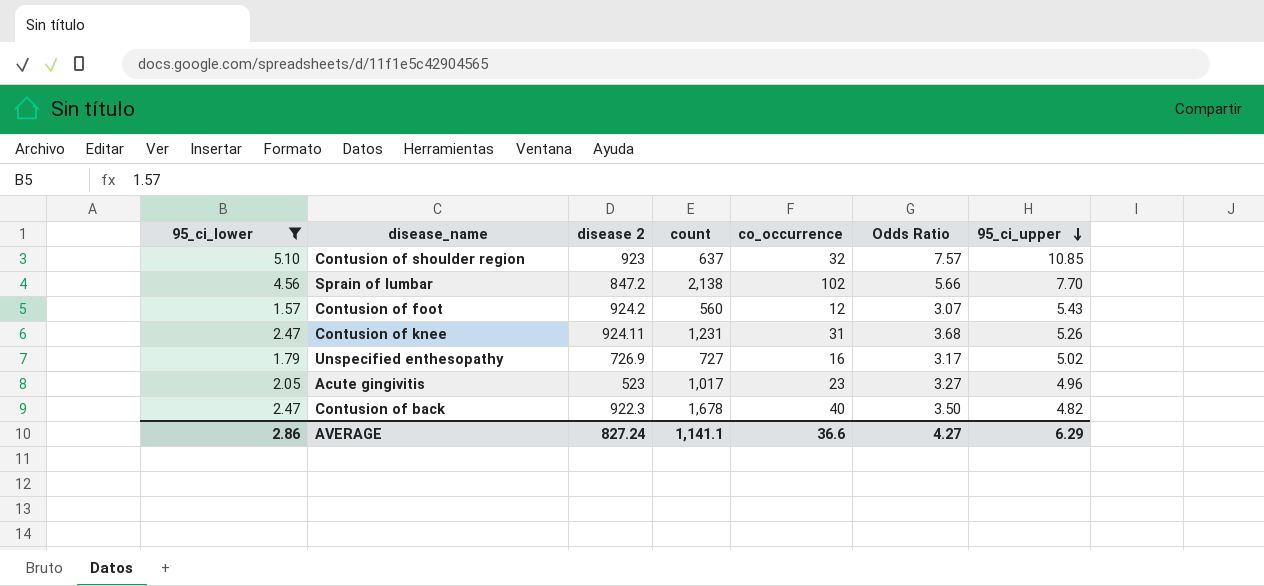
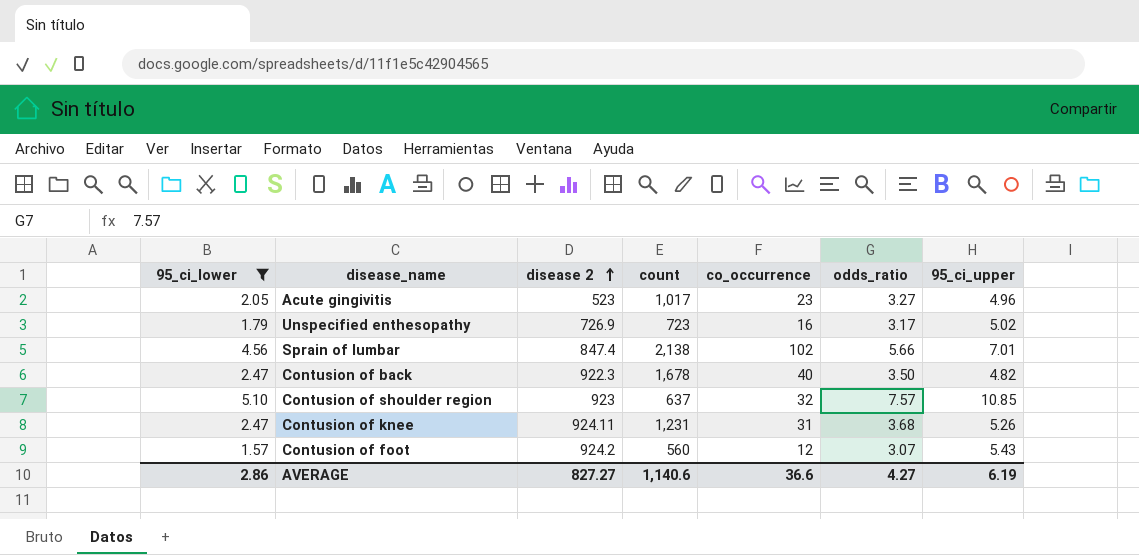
row order: 95_ci_upper descending -> disease 2 ascending
column name: Odds Ratio -> odds_ratio
Unspecified enthesopathy | count: 727 -> 723
Sprain of lumbar | disease 2: 847.2 -> 847.4
Sprain of lumbar | 95_ci_upper: 7.70 -> 7.01
AVERAGE | disease 2: 827.24 -> 827.27
AVERAGE | count: 1,141.1 -> 1,140.6
AVERAGE | 95_ci_upper: 6.29 -> 6.19

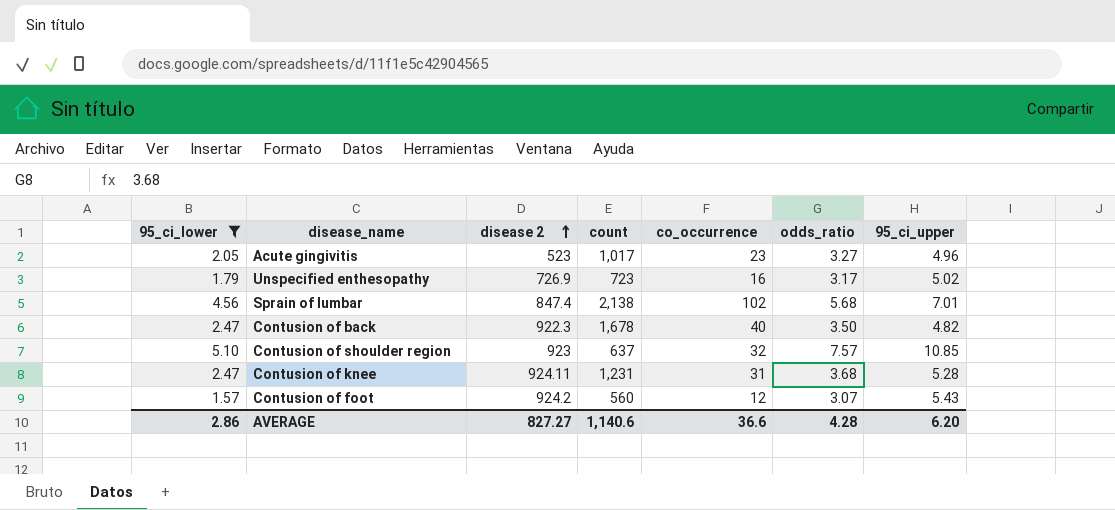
Sprain of lumbar | odds_ratio: 5.66 -> 5.68
Contusion of knee | 95_ci_upper: 5.26 -> 5.28
AVERAGE | odds_ratio: 4.27 -> 4.28
AVERAGE | 95_ci_upper: 6.19 -> 6.20

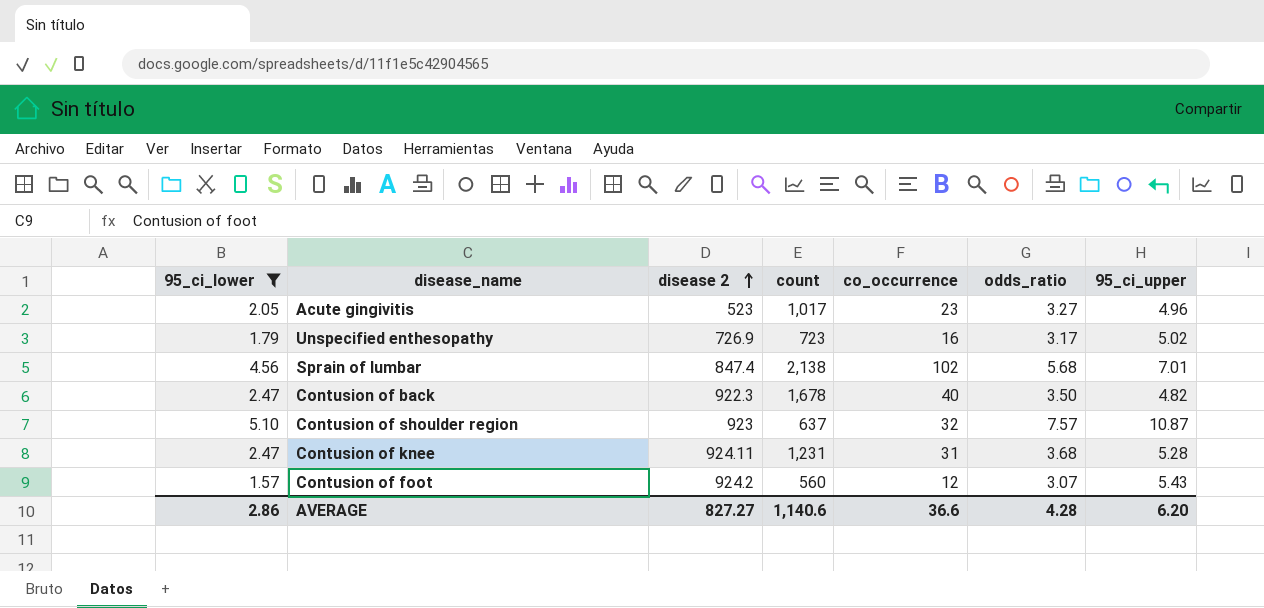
Contusion of shoulder region | 95_ci_upper: 10.85 -> 10.87

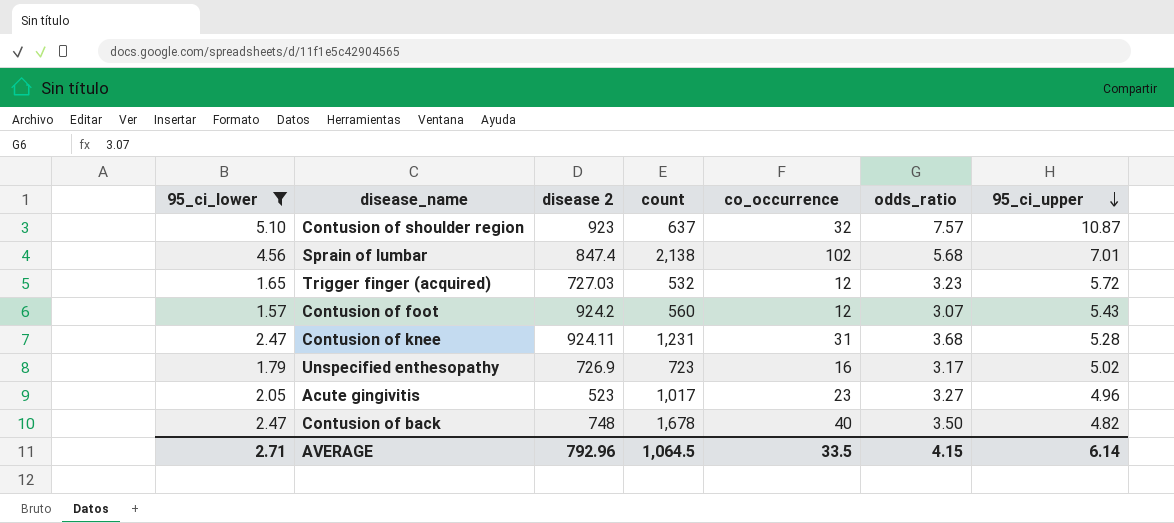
row order: disease 2 ascending -> 95_ci_upper descending
row Trigger finger (acquired): none -> 1.65 | 727.03 | 532 | 12 | 3.23 | 5.72
Contusion of back | disease 2: 922.3 -> 748
AVERAGE | 95_ci_lower: 2.86 -> 2.71
AVERAGE | disease 2: 827.27 -> 792.96
AVERAGE | count: 1,140.6 -> 1,064.5
AVERAGE | co_occurrence: 36.6 -> 33.5
AVERAGE | odds_ratio: 4.28 -> 4.15
AVERAGE | 95_ci_upper: 6.20 -> 6.14

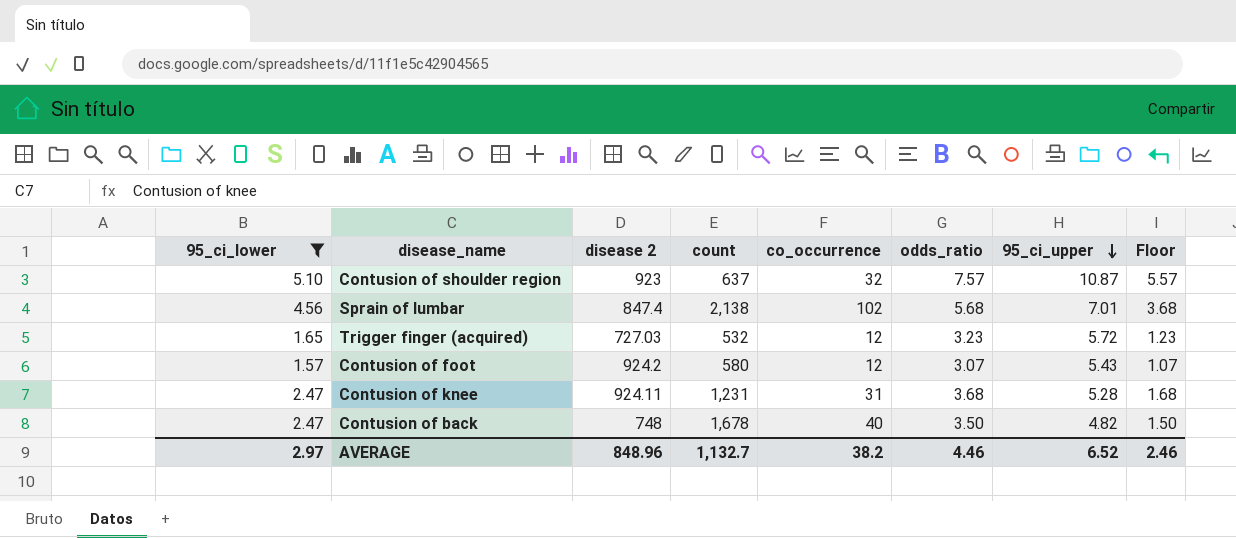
column Floor | formula: none -> [odds_ratio] - 2
row Unspecified enthesopathy: 1.79 | 726.9 | 723 | 16 | 3.17 | 5.02 -> none
row Acute gingivitis: 2.05 | 523 | 1,017 | 23 | 3.27 | 4.96 -> none
Contusion of foot | count: 560 -> 580
AVERAGE | 95_ci_lower: 2.71 -> 2.97
AVERAGE | disease 2: 792.96 -> 848.96
AVERAGE | count: 1,064.5 -> 1,132.7
AVERAGE | co_occurrence: 33.5 -> 38.2
AVERAGE | odds_ratio: 4.15 -> 4.46
AVERAGE | 95_ci_upper: 6.14 -> 6.52

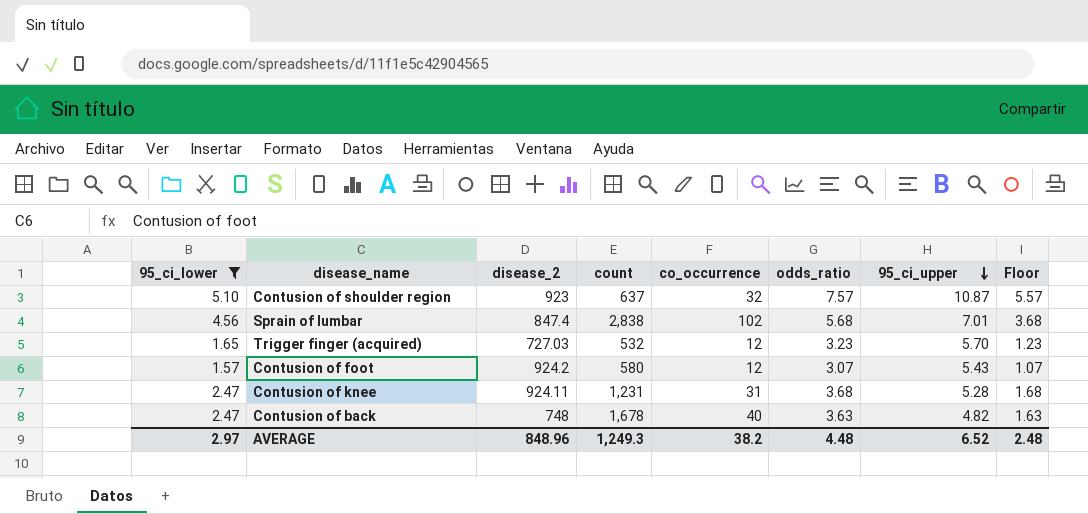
column name: disease 2 -> disease_2
Sprain of lumbar | count: 2,138 -> 2,838
Trigger finger (acquired) | 95_ci_upper: 5.72 -> 5.70
Contusion of back | odds_ratio: 3.50 -> 3.63
Contusion of back | Floor: 1.50 -> 1.63
AVERAGE | count: 1,132.7 -> 1,249.3
AVERAGE | odds_ratio: 4.46 -> 4.48
AVERAGE | Floor: 2.46 -> 2.48

